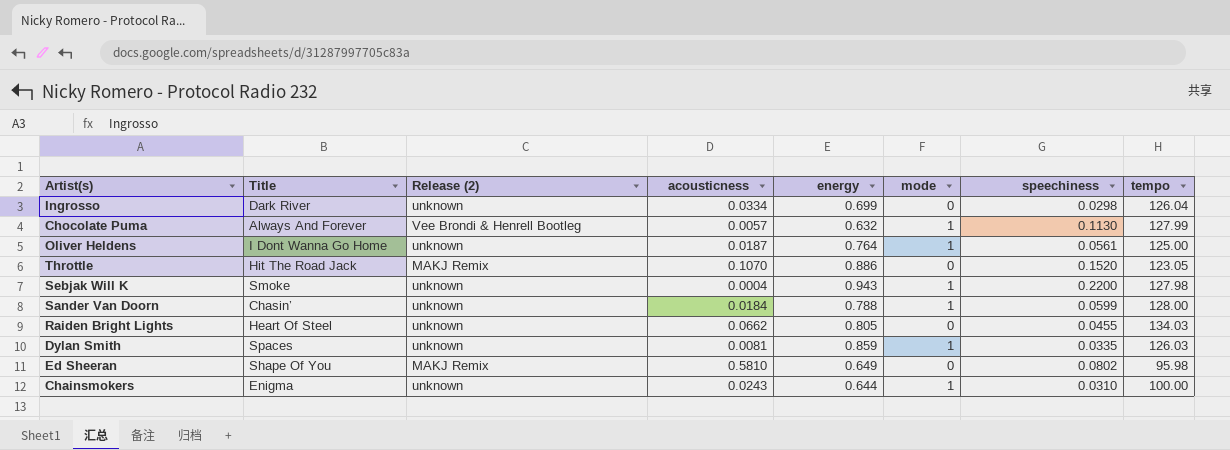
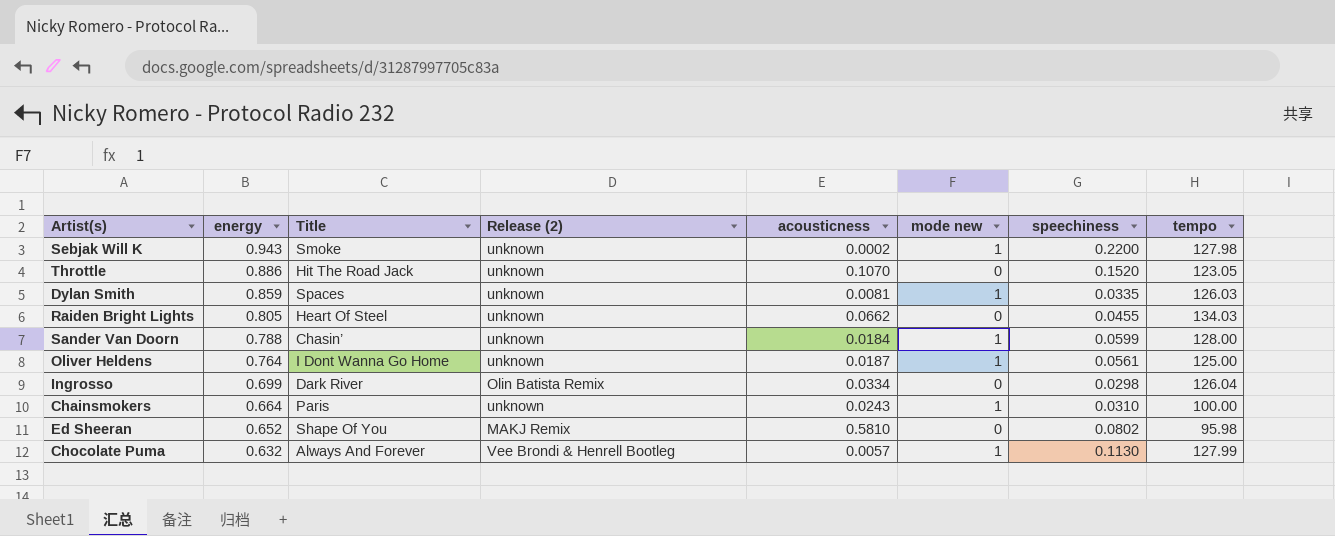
row order: none -> energy descending
column energy | position: 5 -> 2
column name: mode -> mode new
Sebjak Will K | acousticness: 0.0004 -> 0.0002
Throttle | Release (2): MAKJ Remix -> unknown
Ingrosso | Release (2): unknown -> Olin Batista Remix
Chainsmokers | energy: 0.644 -> 0.664
Chainsmokers | Title: Enigma -> Paris
Ed Sheeran | energy: 0.649 -> 0.652

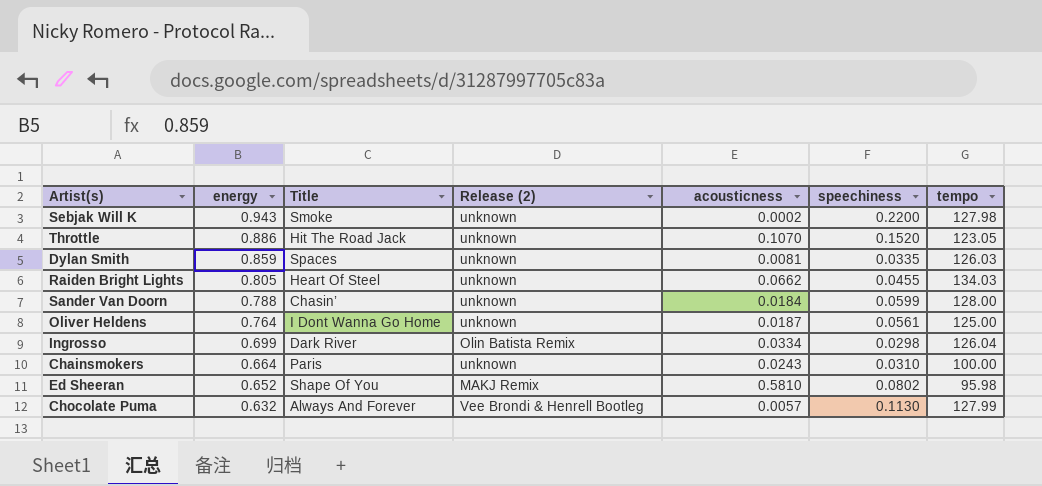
column mode new | position: 6 -> none

